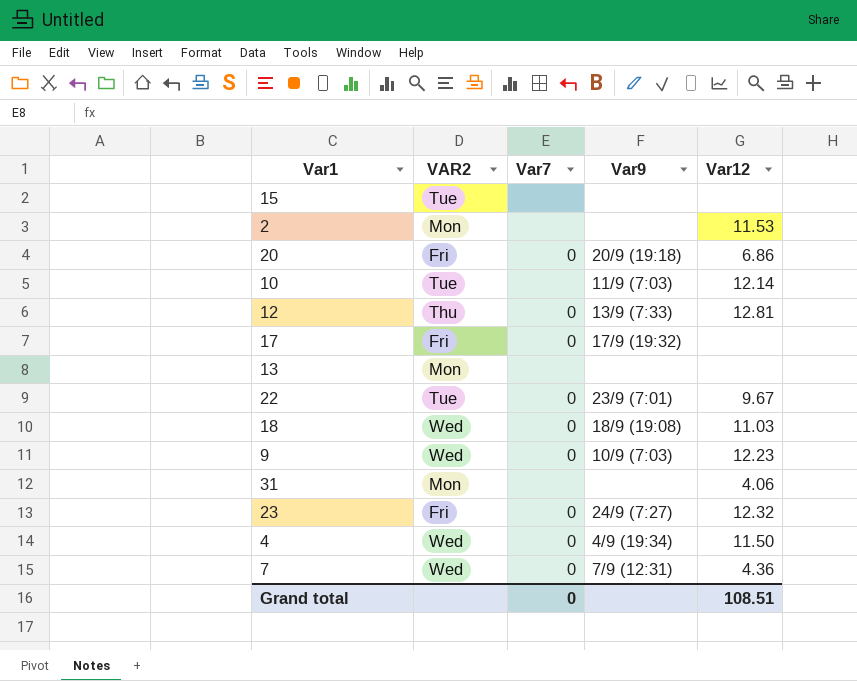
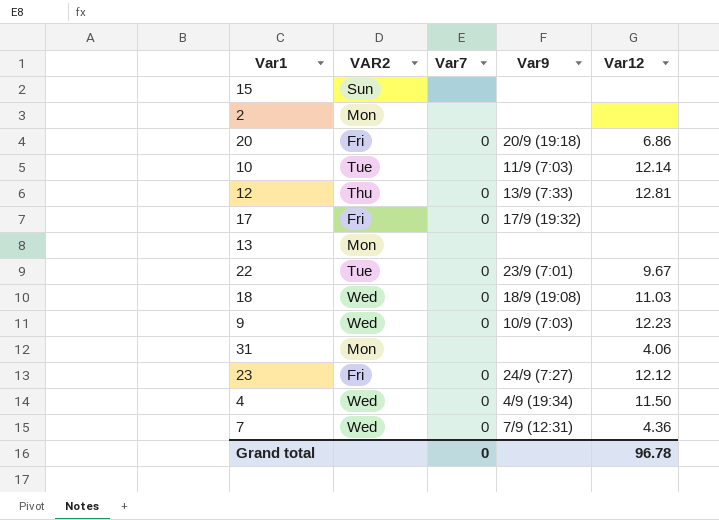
15 | VAR2: Tue -> Sun
2 | Var12: 11.53 -> none
23 | Var12: 12.32 -> 12.12
Grand total | Var12: 108.51 -> 96.78

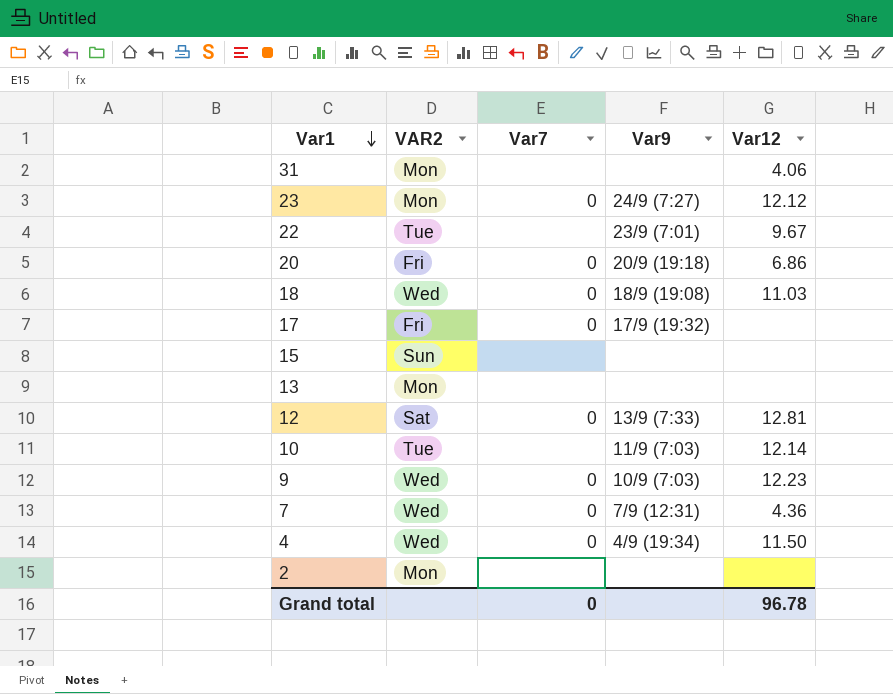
row order: none -> Var1 descending
23 | VAR2: Fri -> Mon
22 | Var7: 0 -> none
12 | VAR2: Thu -> Sat

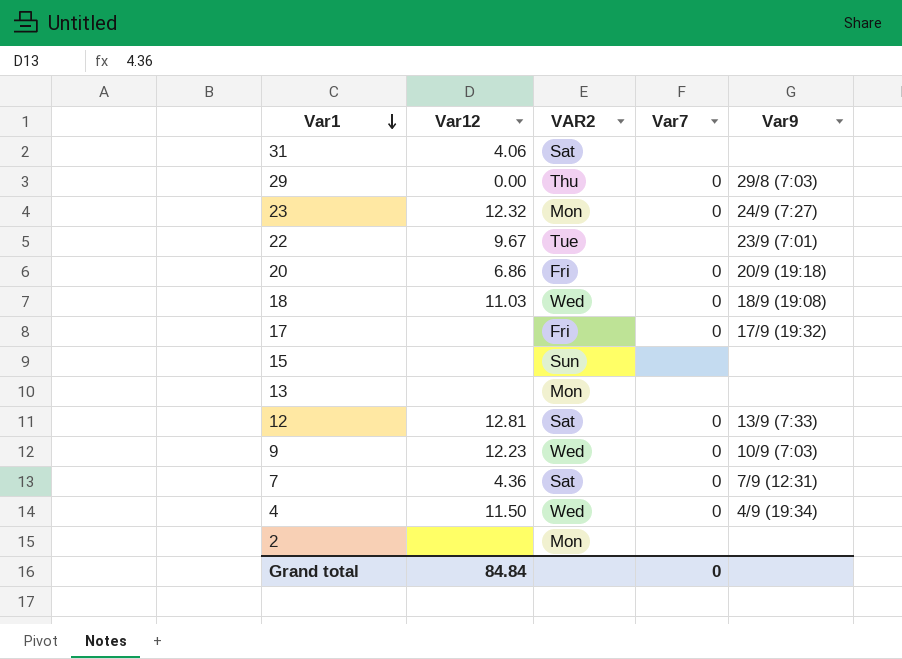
column Var12 | position: 5 -> 2
row 10: Tue | none | 11/9 (7:03) | 12.14 -> none
31 | VAR2: Mon -> Sat
row 29: none -> 0.00 | Thu | 0 | 29/8 (7:03)
23 | Var12: 12.12 -> 12.32
7 | VAR2: Wed -> Sat
Grand total | Var12: 96.78 -> 84.84

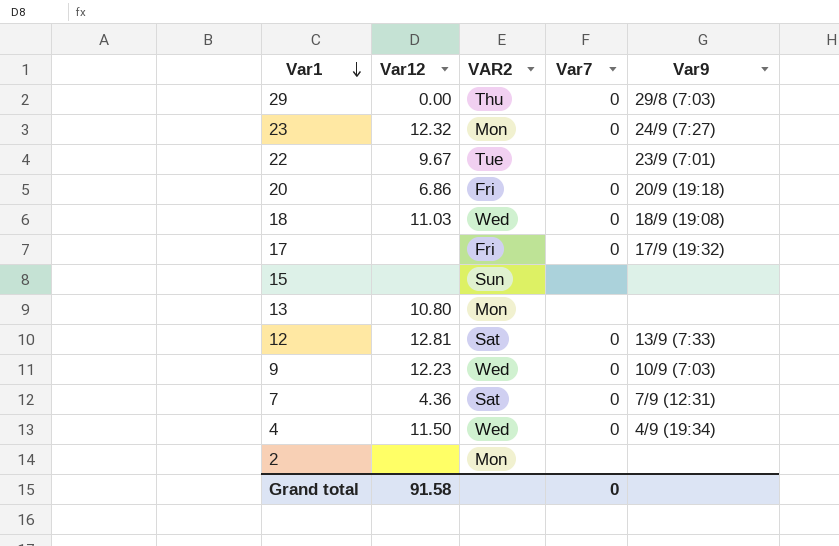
row 31: 4.06 | Sat | none | none -> none
13 | Var12: none -> 10.80
Grand total | Var12: 84.84 -> 91.58

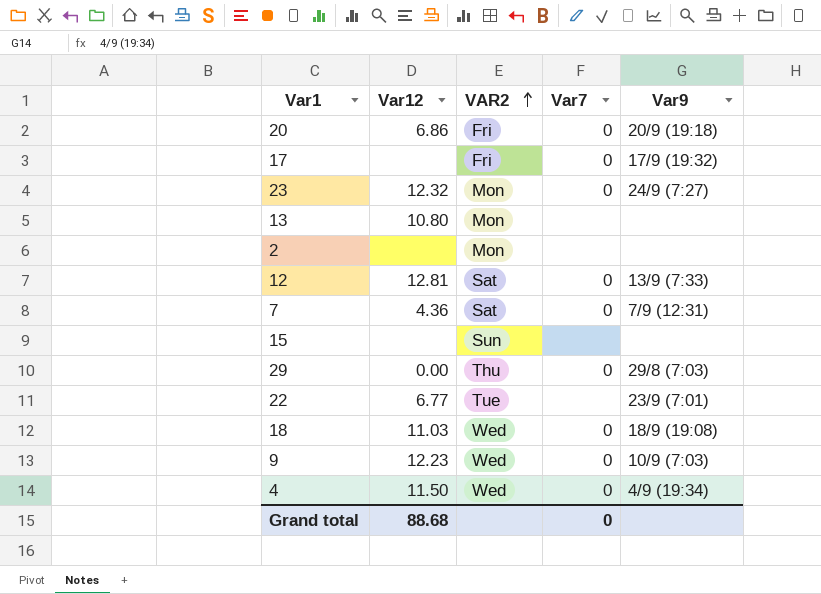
row order: Var1 descending -> VAR2 ascending
22 | Var12: 9.67 -> 6.77
Grand total | Var12: 91.58 -> 88.68

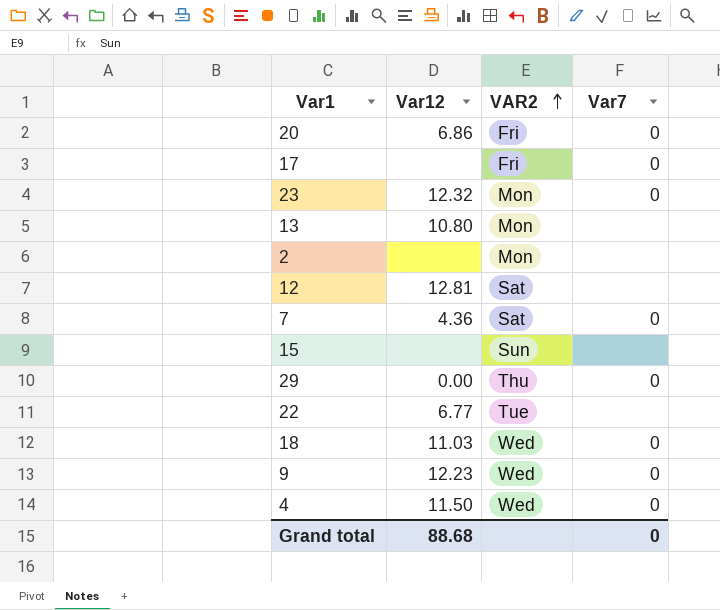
column Var9 | position: 5 -> none
12 | Var7: 0 -> none

